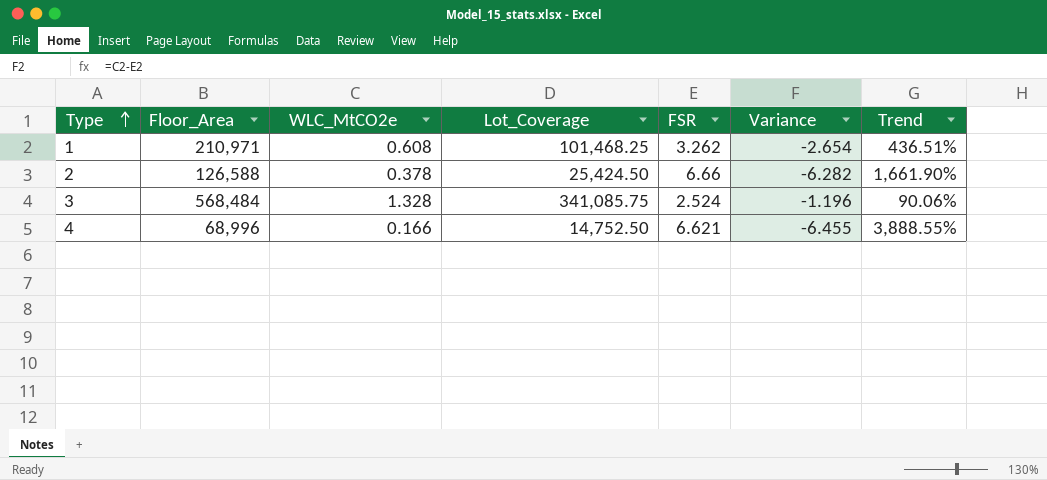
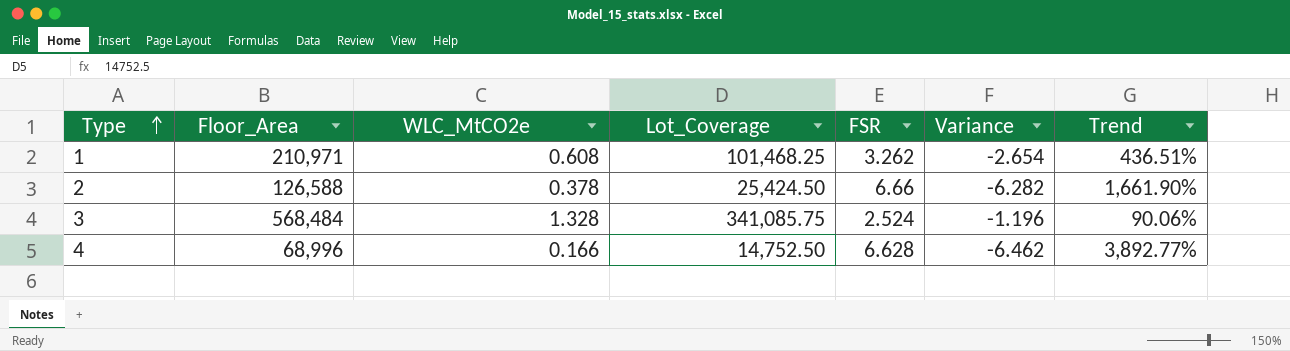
4 | FSR: 6.621 -> 6.628
4 | Variance: -6.455 -> -6.462
4 | Trend: 3,888.55% -> 3,892.77%

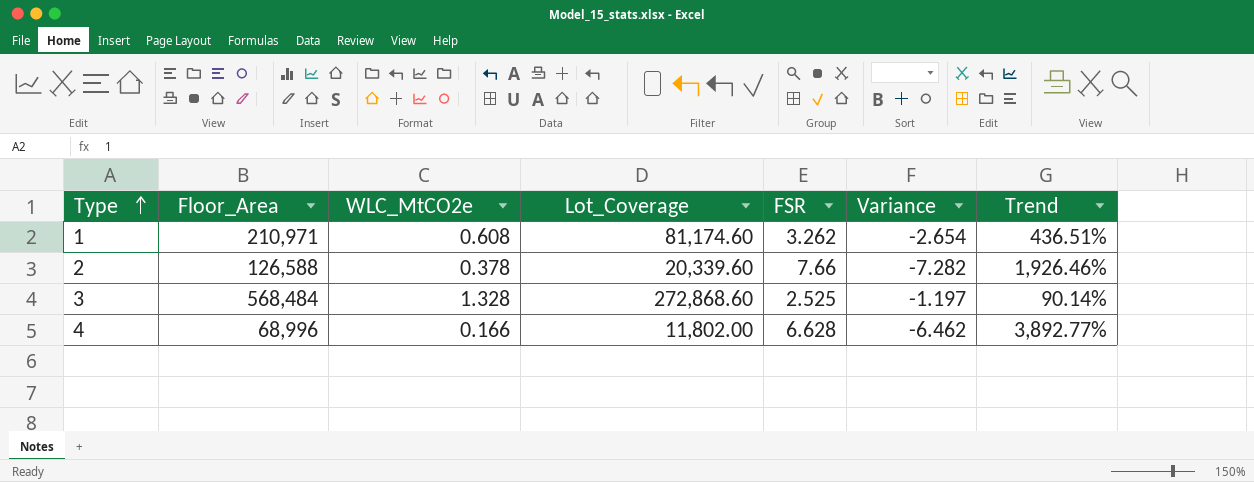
1 | Lot_Coverage: 101,468.25 -> 81,174.60
2 | Lot_Coverage: 25,424.50 -> 20,339.60
2 | FSR: 6.66 -> 7.66
2 | Variance: -6.282 -> -7.282
2 | Trend: 1,661.90% -> 1,926.46%
3 | Lot_Coverage: 341,085.75 -> 272,868.60
3 | FSR: 2.524 -> 2.525
3 | Variance: -1.196 -> -1.197
3 | Trend: 90.06% -> 90.14%
4 | Lot_Coverage: 14,752.50 -> 11,802.00

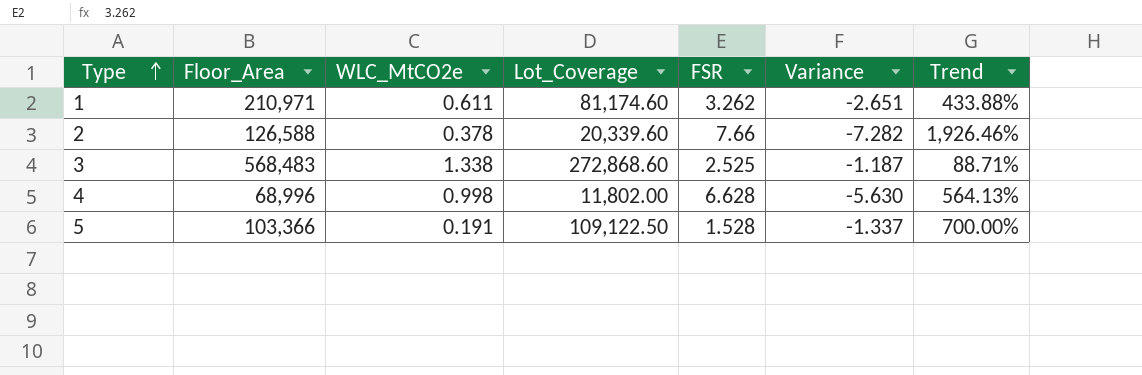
1 | WLC_MtCO2e: 0.608 -> 0.611
1 | Variance: -2.654 -> -2.651
1 | Trend: 436.51% -> 433.88%
3 | Floor_Area: 568,484 -> 568,483
3 | WLC_MtCO2e: 1.328 -> 1.338
3 | Variance: -1.197 -> -1.187
3 | Trend: 90.14% -> 88.71%
4 | WLC_MtCO2e: 0.166 -> 0.998
4 | Variance: -6.462 -> -5.630
4 | Trend: 3,892.77% -> 564.13%
row 5: none -> 103,366 | 0.191 | 109,122.50 | 1.528 | -1.337 | 700.00%

